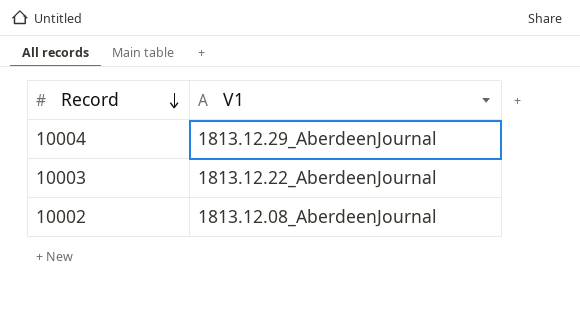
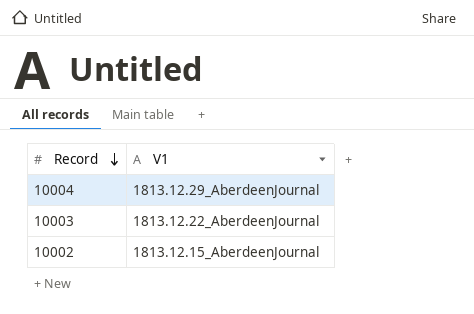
10002 | V1: 1813.12.08_AberdeenJournal -> 1813.12.15_AberdeenJournal

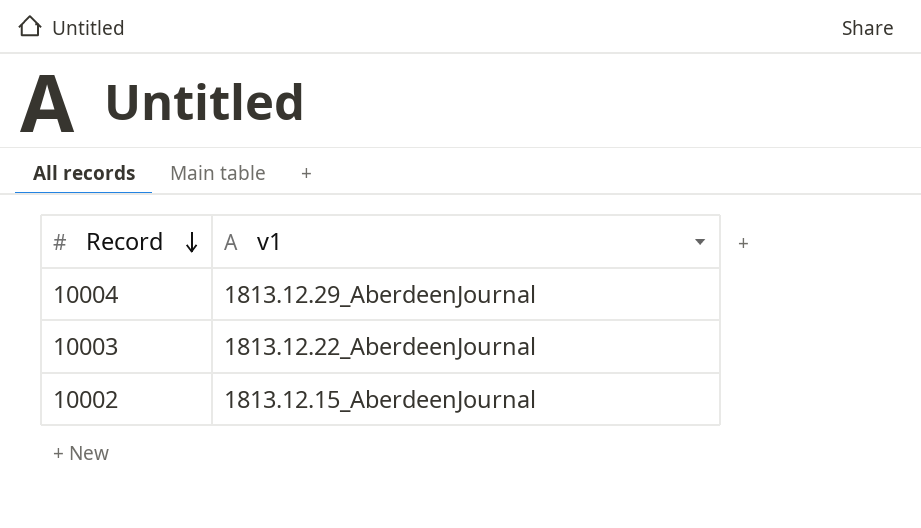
column name: V1 -> v1

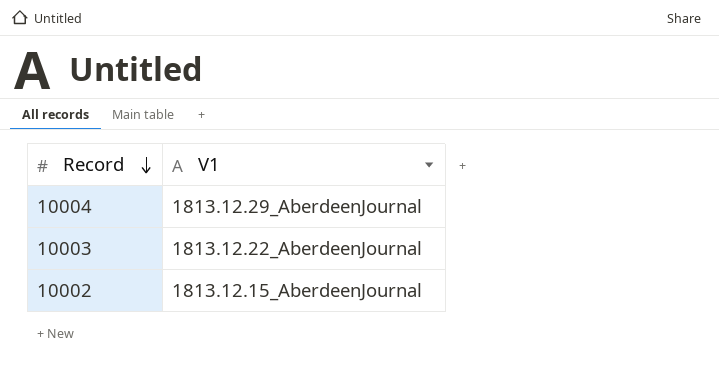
column name: v1 -> V1

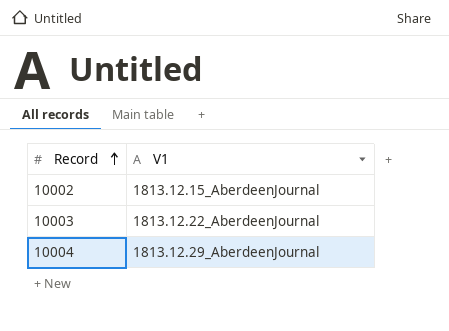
row order: Record descending -> Record ascending

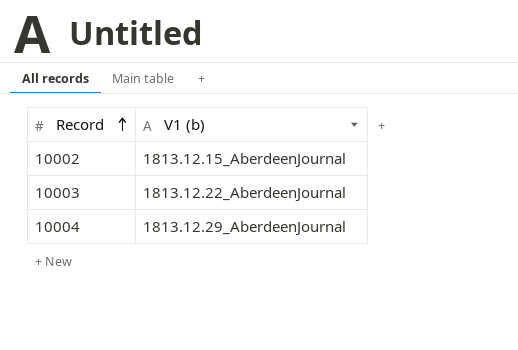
column name: V1 -> V1 (b)

